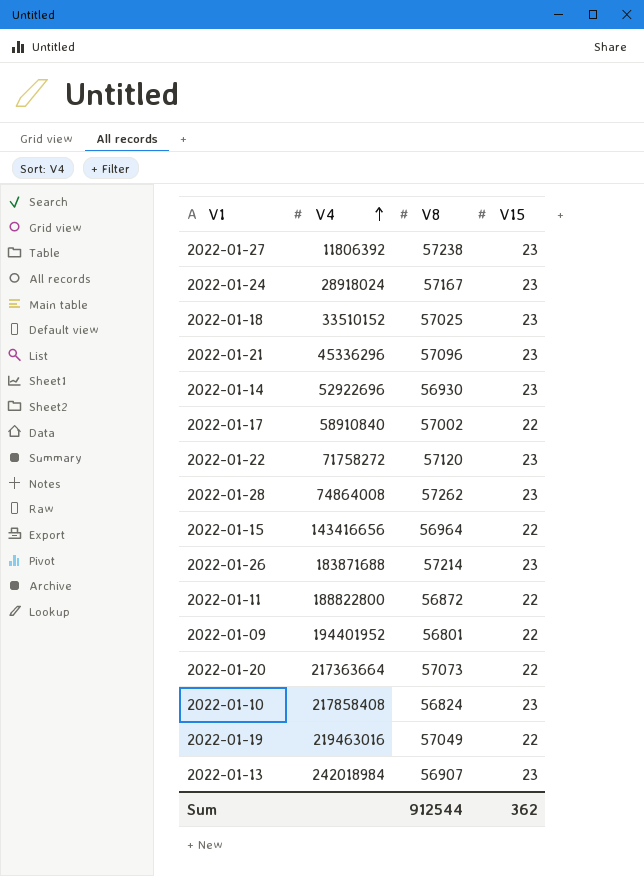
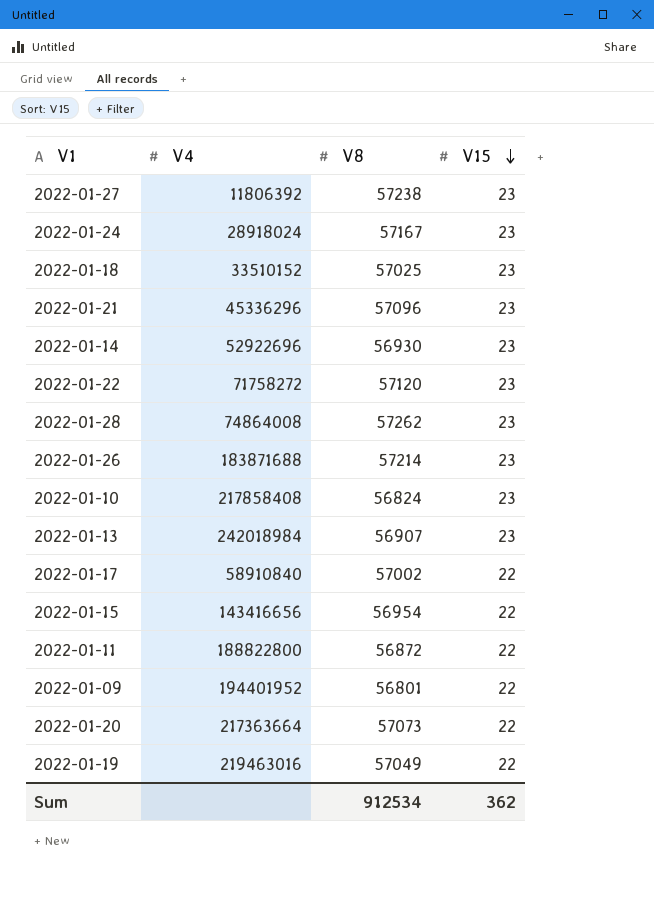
row order: V4 ascending -> V15 descending
2022-01-15 | V8: 56964 -> 56954
Sum | V8: 912544 -> 912534

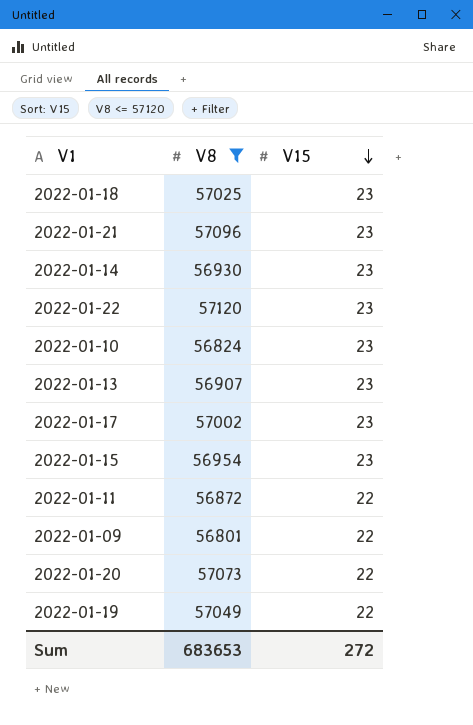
filter: none -> V8 <= 57120
column V4 | position: 2 -> none
2022-01-17 | V15: 22 -> 23
2022-01-15 | V15: 22 -> 23
Sum | V8: 912534 -> 683653
Sum | V15: 362 -> 272

